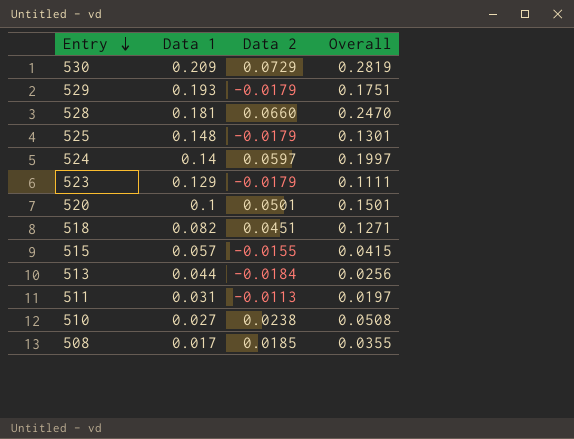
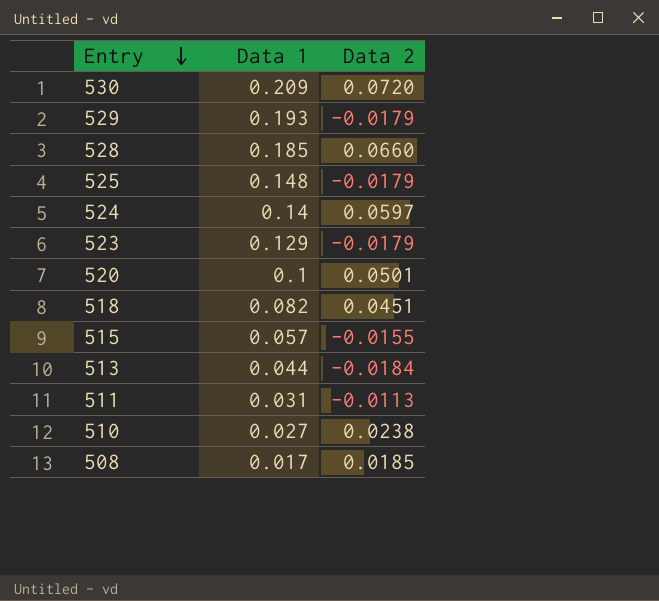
column Overall | formula: [Data 1] + [Data 2] -> none
530 | Data 2: 0.0729 -> 0.0720
528 | Data 1: 0.181 -> 0.185

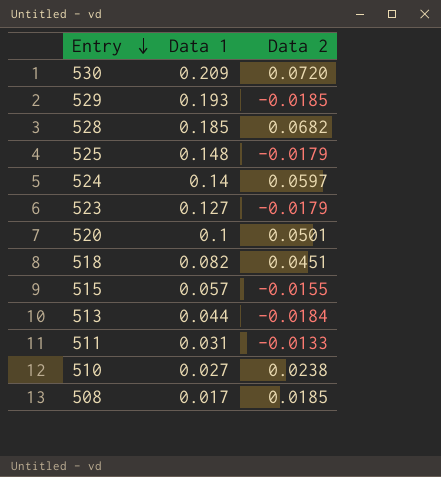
529 | Data 2: -0.0179 -> -0.0185
528 | Data 2: 0.0660 -> 0.0682
523 | Data 1: 0.129 -> 0.127
511 | Data 2: -0.0113 -> -0.0133

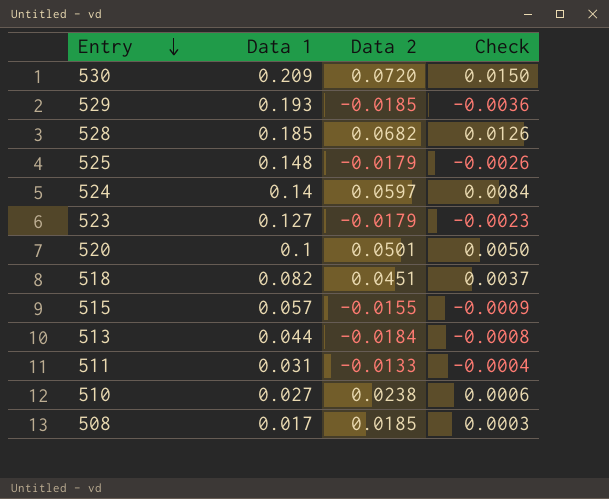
column Check | formula: none -> [Data 1] * [Data 2]

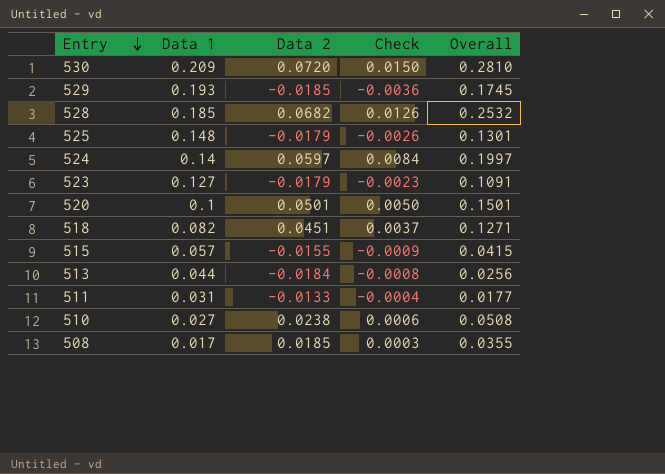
column Overall | formula: none -> [Data 1] + [Data 2]

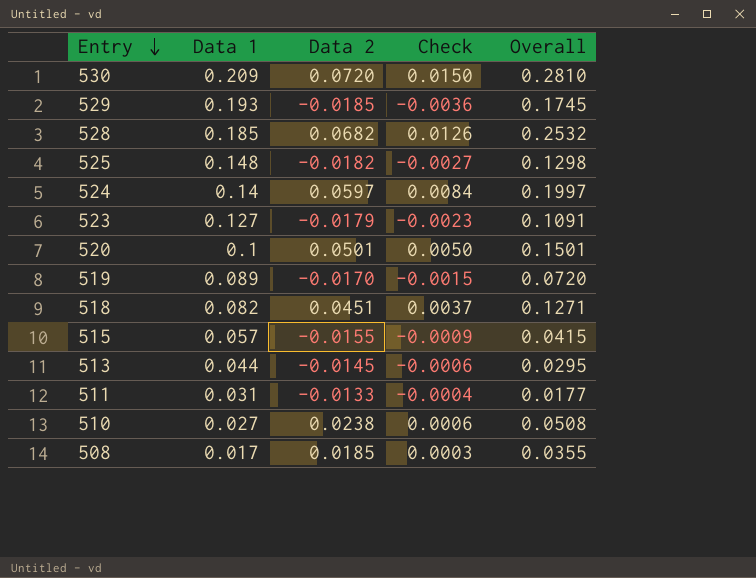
525 | Data 2: -0.0179 -> -0.0182
525 | Check: -0.0026 -> -0.0027
525 | Overall: 0.1301 -> 0.1298
row 519: none -> 0.089 | -0.0170 | -0.0015 | 0.0720
513 | Data 2: -0.0184 -> -0.0145
513 | Check: -0.0008 -> -0.0006
513 | Overall: 0.0256 -> 0.0295

